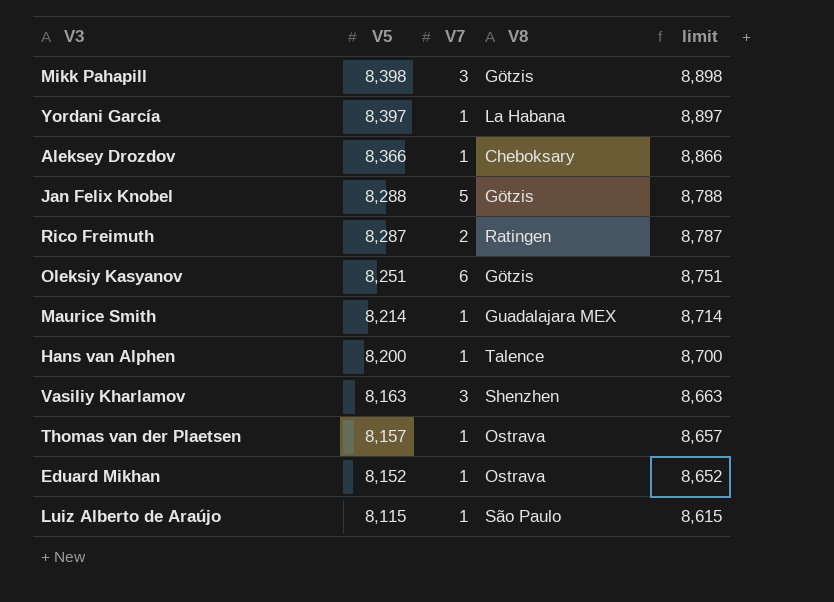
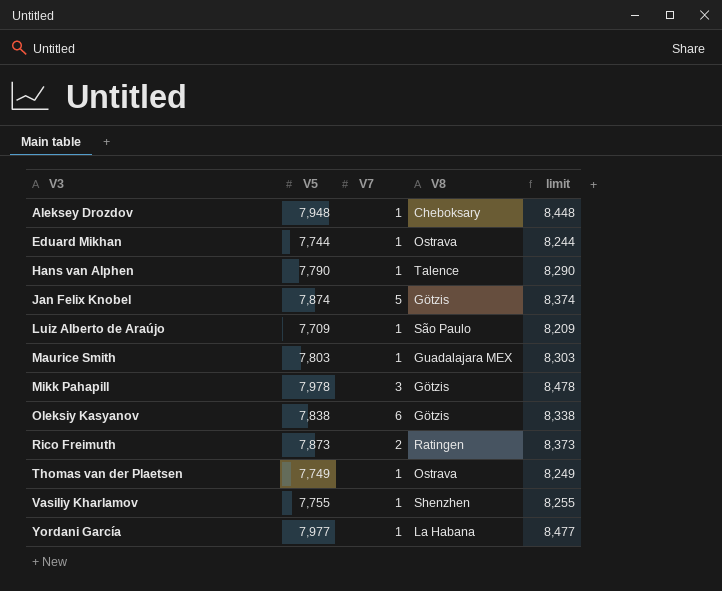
row order: V5 descending -> V3 ascending
Aleksey Drozdov | V5: 8,366 -> 7,948
Aleksey Drozdov | limit: 8,866 -> 8,448
Eduard Mikhan | V5: 8,152 -> 7,744
Eduard Mikhan | limit: 8,652 -> 8,244
Hans van Alphen | V5: 8,200 -> 7,790
Hans van Alphen | limit: 8,700 -> 8,290
Jan Felix Knobel | V5: 8,288 -> 7,874
Jan Felix Knobel | limit: 8,788 -> 8,374
Luiz Alberto de Araújo | V5: 8,115 -> 7,709
Luiz Alberto de Araújo | limit: 8,615 -> 8,209
Maurice Smith | V5: 8,214 -> 7,803
Maurice Smith | limit: 8,714 -> 8,303
Mikk Pahapill | V5: 8,398 -> 7,978
Mikk Pahapill | limit: 8,898 -> 8,478
Oleksiy Kasyanov | V5: 8,251 -> 7,838
Oleksiy Kasyanov | limit: 8,751 -> 8,338
Rico Freimuth | V5: 8,287 -> 7,873
Rico Freimuth | limit: 8,787 -> 8,373
Thomas van der Plaetsen | V5: 8,157 -> 7,749
Thomas van der Plaetsen | limit: 8,657 -> 8,249
Vasiliy Kharlamov | V5: 8,163 -> 7,755
Vasiliy Kharlamov | V7: 3 -> 1
Vasiliy Kharlamov | limit: 8,663 -> 8,255
Yordani García | V5: 8,397 -> 7,977
Yordani García | limit: 8,897 -> 8,477

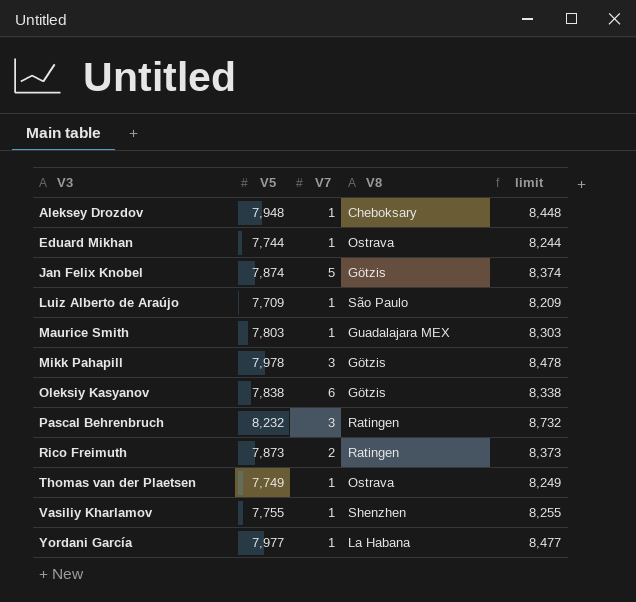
row Hans van Alphen: 7,790 | 1 | Talence | 8,290 -> none
row Pascal Behrenbruch: none -> 8,232 | 3 | Ratingen | 8,732

